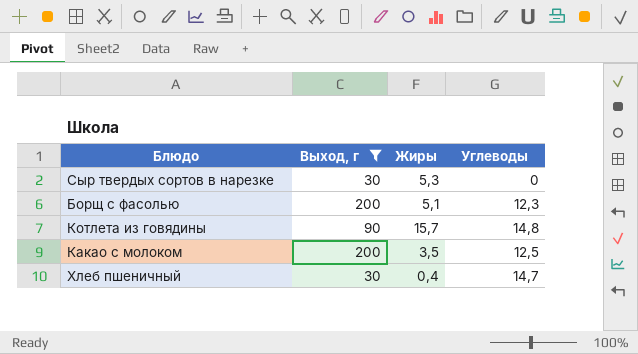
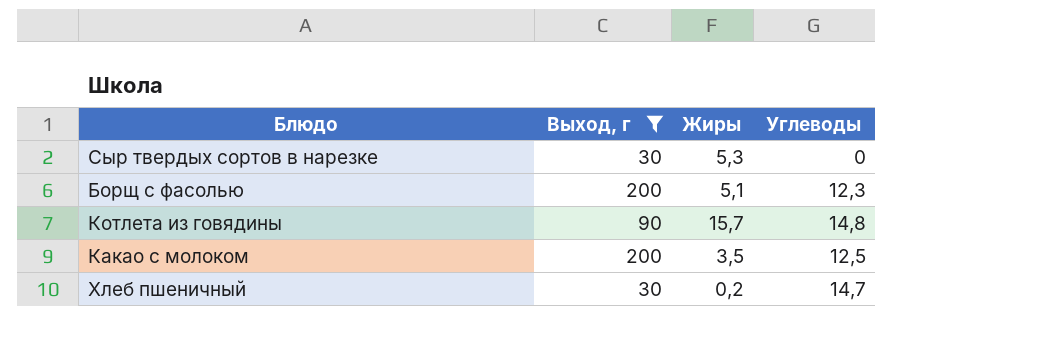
Хлеб пшеничный | Жиры: 0,4 -> 0,2

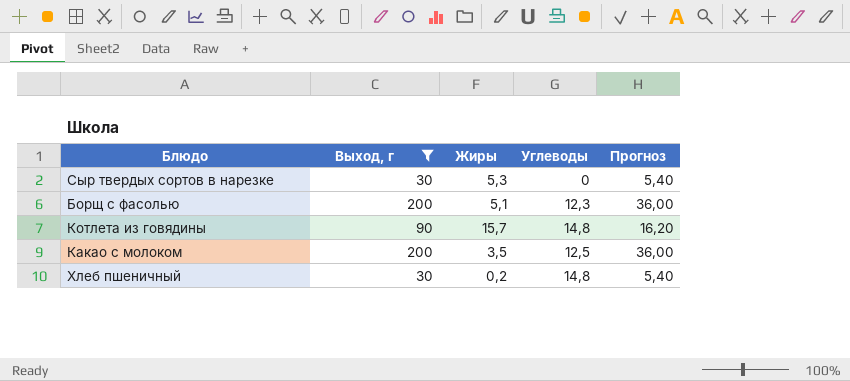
column Прогноз | formula: none -> [Выход, г] * 0,18
Хлеб пшеничный | Углеводы: 14,7 -> 14,8

